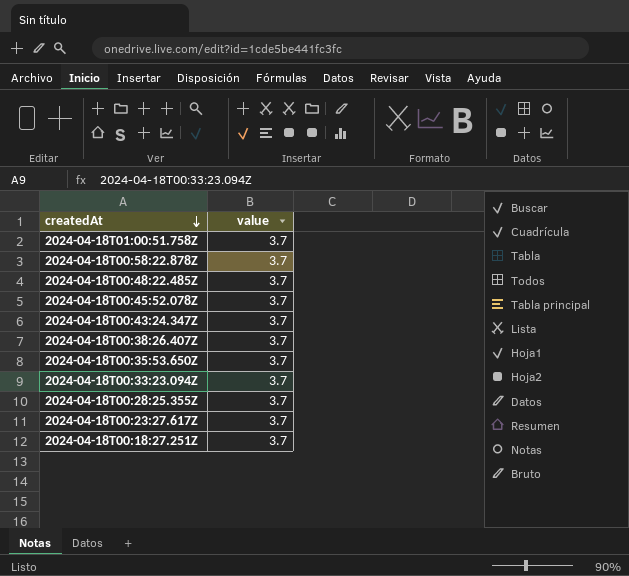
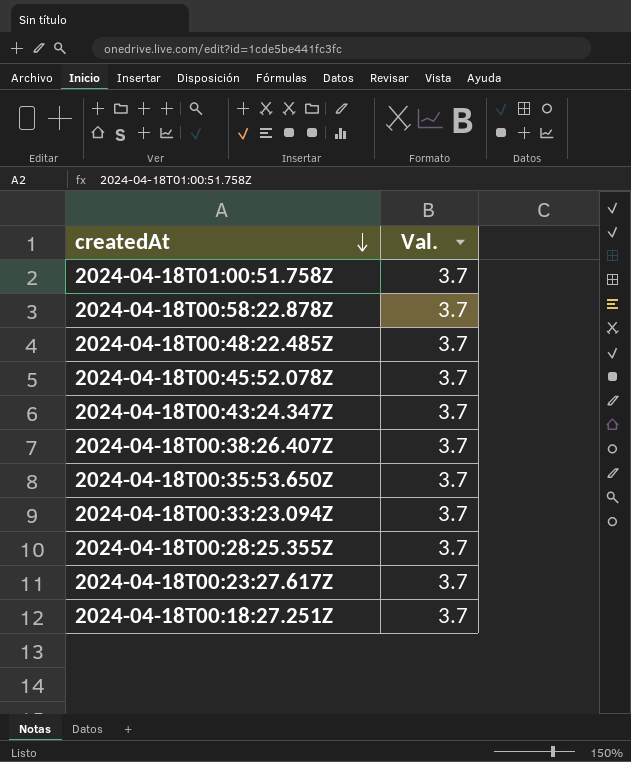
column name: value -> Val.

